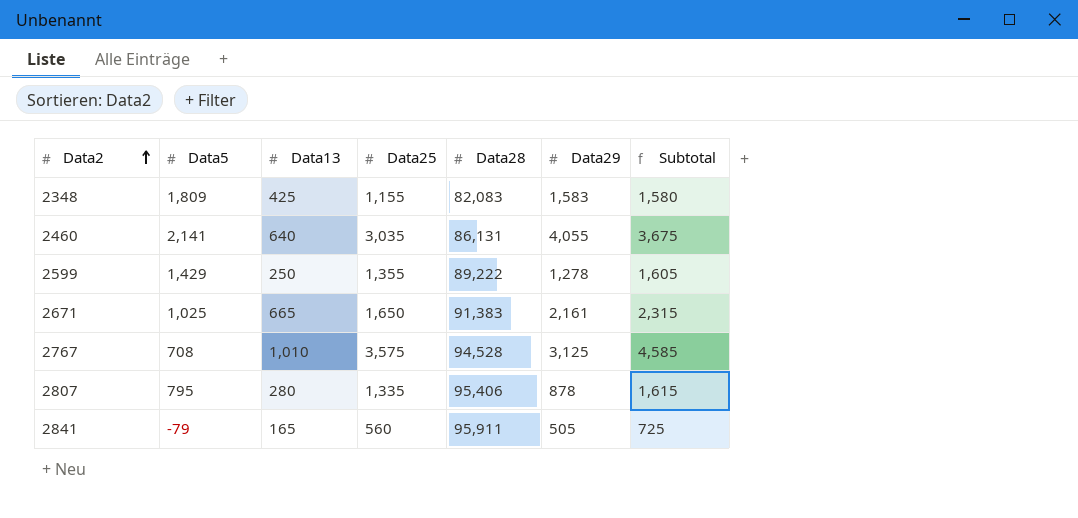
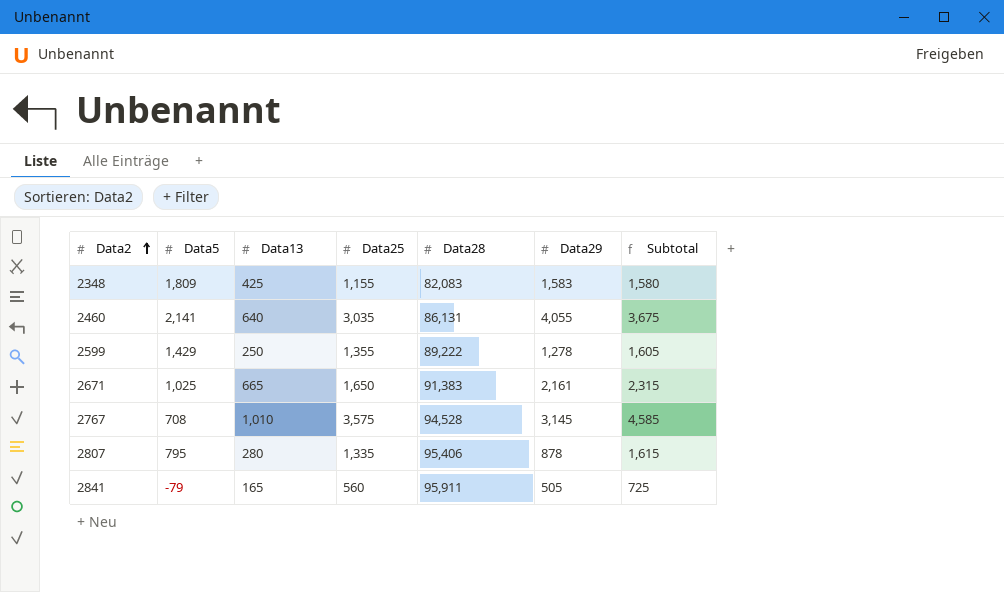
2767 | Data29: 3,125 -> 3,145

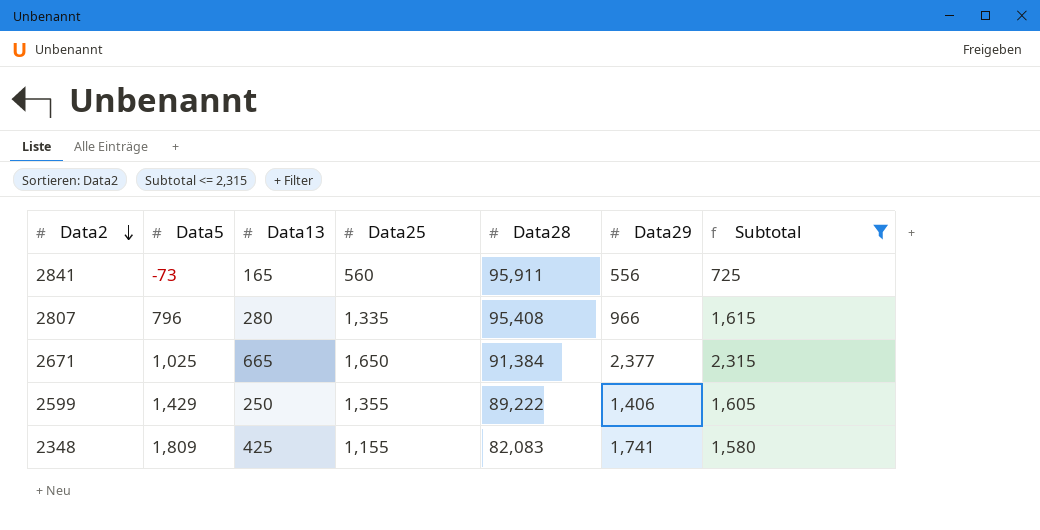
filter: none -> Subtotal <= 2,315
row order: Data2 ascending -> Data2 descending
2841 | Data5: -79 -> -73
2841 | Data29: 505 -> 556
2807 | Data5: 795 -> 796
2807 | Data28: 95,406 -> 95,408
2807 | Data29: 878 -> 966
2671 | Data28: 91,383 -> 91,384
2671 | Data29: 2,161 -> 2,377
2599 | Data29: 1,278 -> 1,406
2348 | Data29: 1,583 -> 1,741

